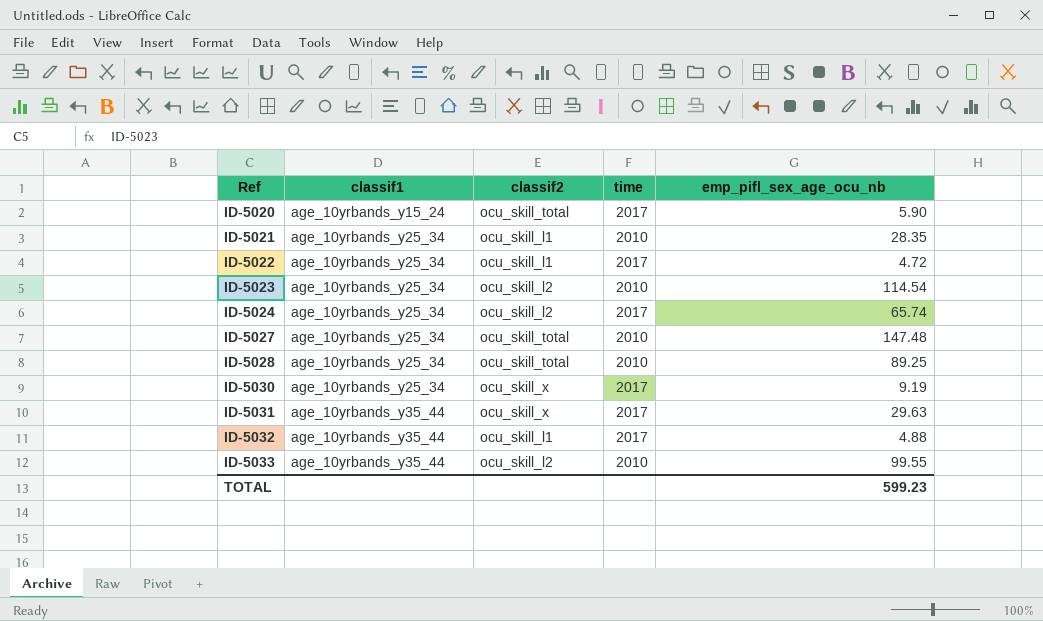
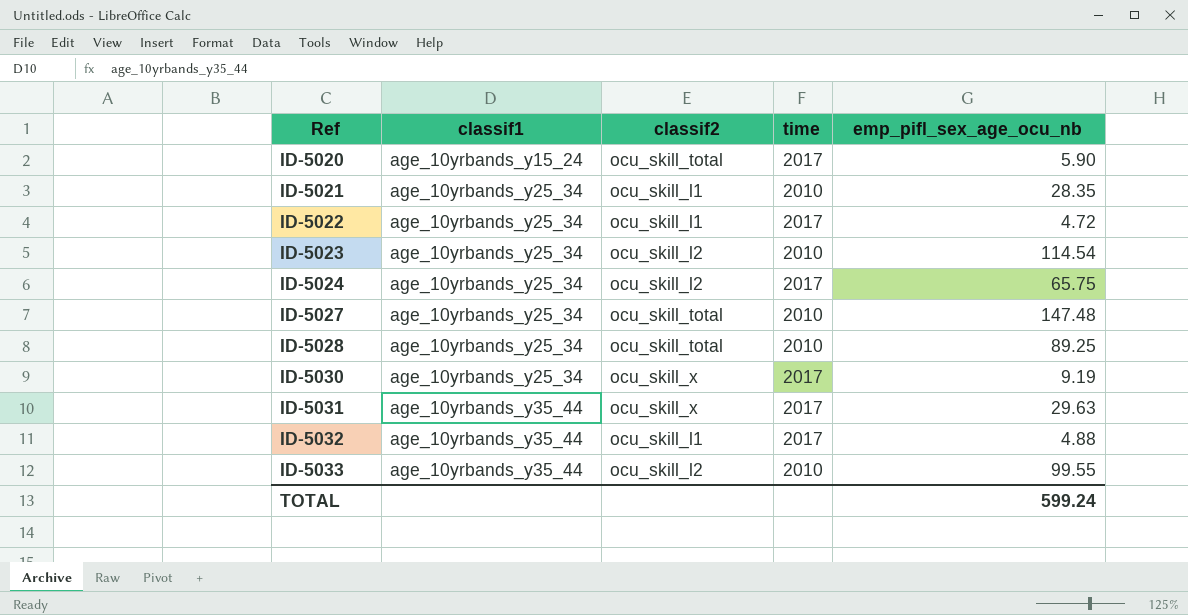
ID-5024 | emp_pifl_sex_age_ocu_nb: 65.74 -> 65.75
TOTAL | emp_pifl_sex_age_ocu_nb: 599.23 -> 599.24

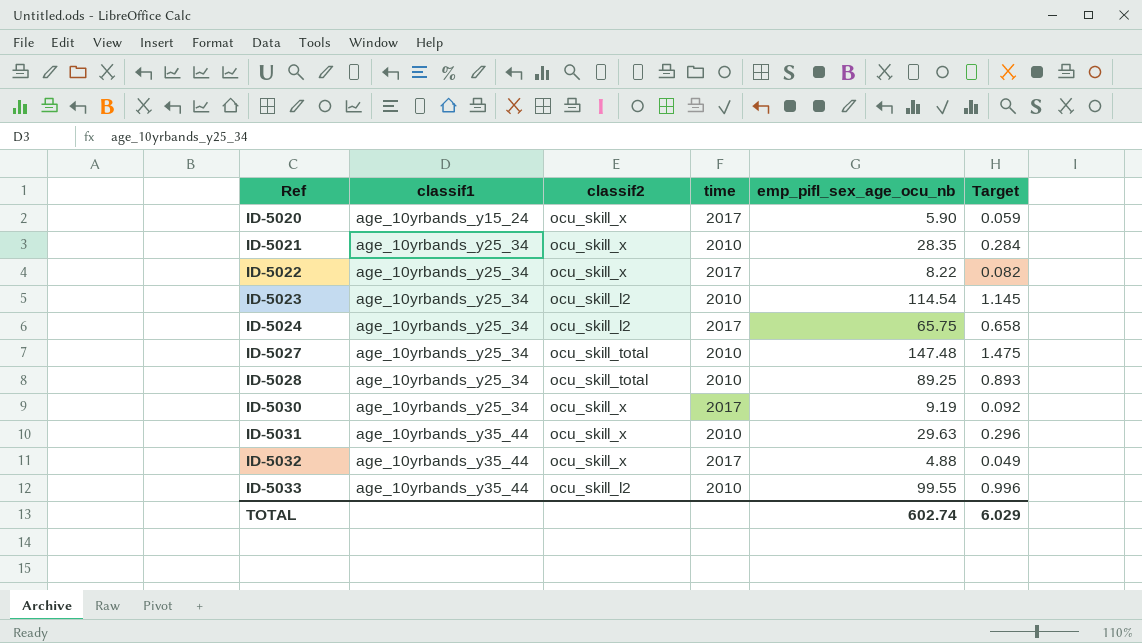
column Target | formula: none -> [emp_pifl_sex_age_ocu_nb] * 0.01
ID-5020 | classif2: ocu_skill_total -> ocu_skill_x
ID-5021 | classif2: ocu_skill_l1 -> ocu_skill_x
ID-5022 | classif2: ocu_skill_l1 -> ocu_skill_x
ID-5022 | emp_pifl_sex_age_ocu_nb: 4.72 -> 8.22
ID-5031 | time: 2017 -> 2010
ID-5032 | classif2: ocu_skill_l1 -> ocu_skill_x
TOTAL | emp_pifl_sex_age_ocu_nb: 599.24 -> 602.74

